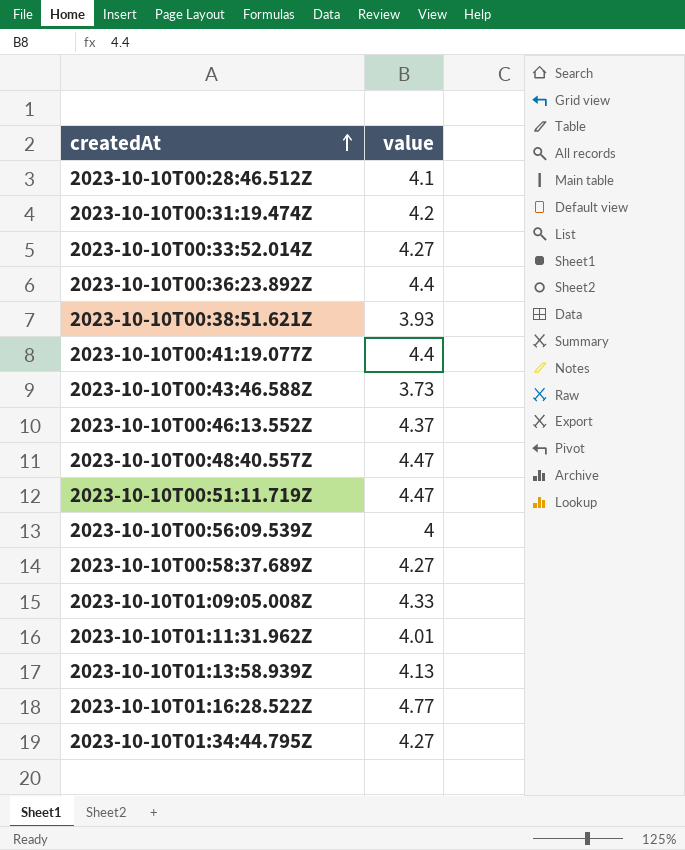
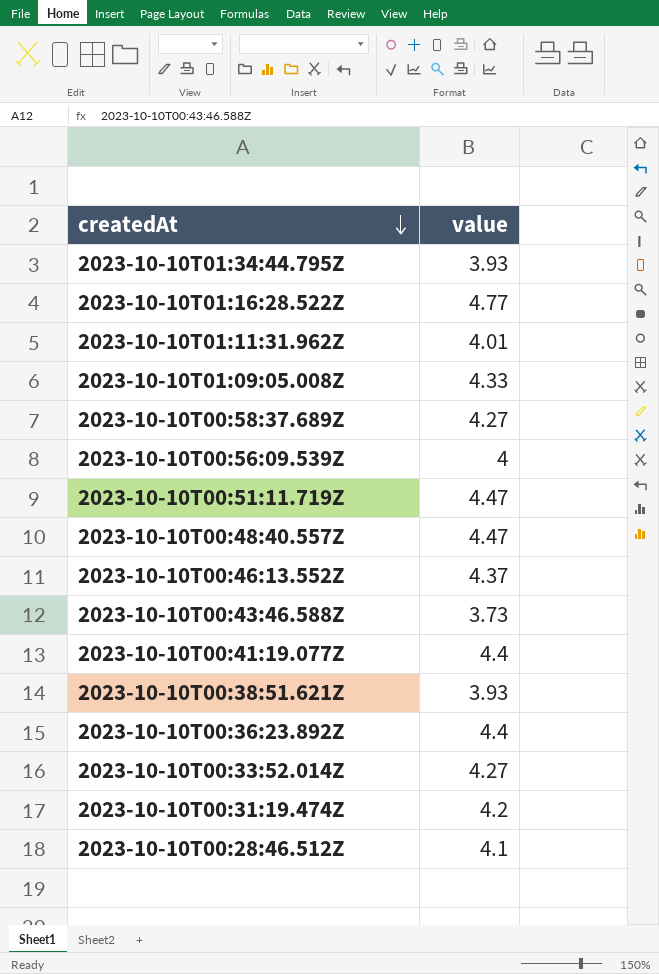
row order: createdAt ascending -> createdAt descending
row 2023-10-10T01:13:58.939Z: 4.13 -> none
2023-10-10T01:34:44.795Z | value: 4.27 -> 3.93

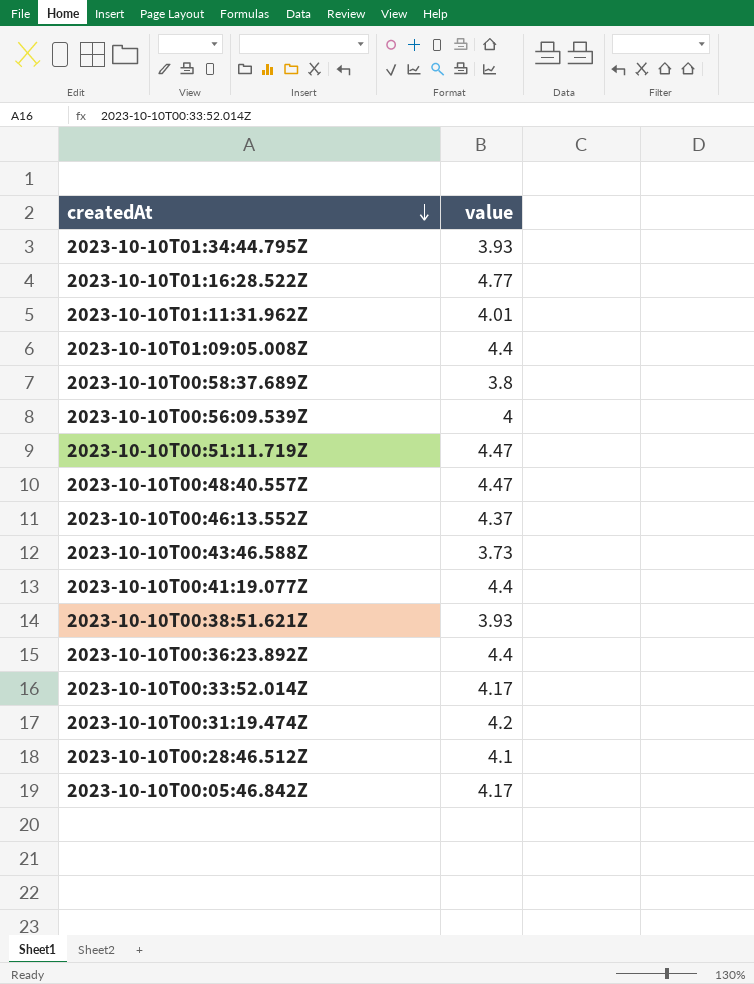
2023-10-10T01:09:05.008Z | value: 4.33 -> 4.4
2023-10-10T00:58:37.689Z | value: 4.27 -> 3.8
2023-10-10T00:33:52.014Z | value: 4.27 -> 4.17
row 2023-10-10T00:05:46.842Z: none -> 4.17

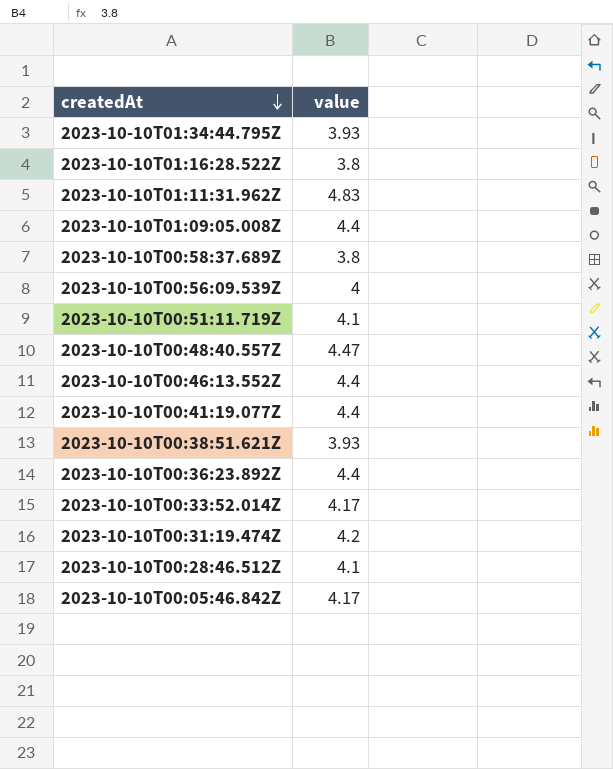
row 2023-10-10T00:43:46.588Z: 3.73 -> none
2023-10-10T01:16:28.522Z | value: 4.77 -> 3.8
2023-10-10T01:11:31.962Z | value: 4.01 -> 4.83
2023-10-10T00:51:11.719Z | value: 4.47 -> 4.1
2023-10-10T00:46:13.552Z | value: 4.37 -> 4.4

